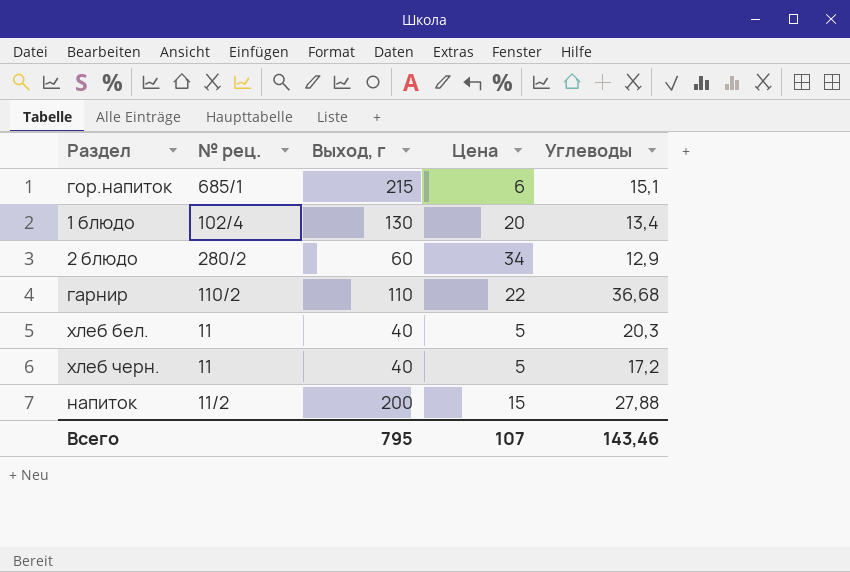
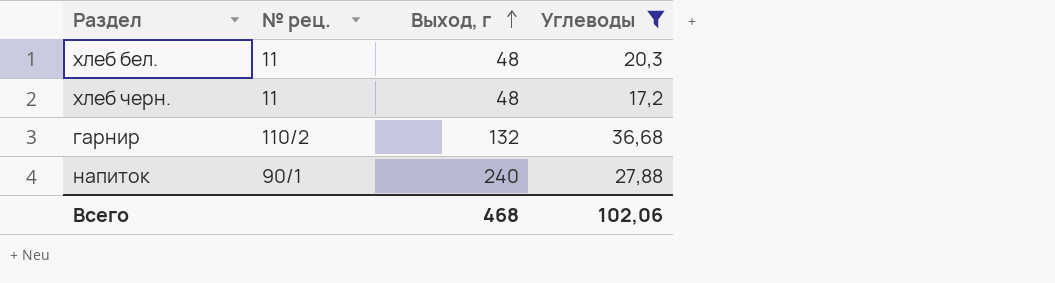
filter: none -> Углеводы >= 17,2
row order: none -> Выход, г ascending
column Цена | position: 4 -> none
хлеб бел. | Выход, г: 40 -> 48
хлеб черн. | Выход, г: 40 -> 48
гарнир | Выход, г: 110 -> 132
напиток | № рец.: 11/2 -> 90/1
напиток | Выход, г: 200 -> 240
Всего | Выход, г: 795 -> 468
Всего | Углеводы: 143,46 -> 102,06

